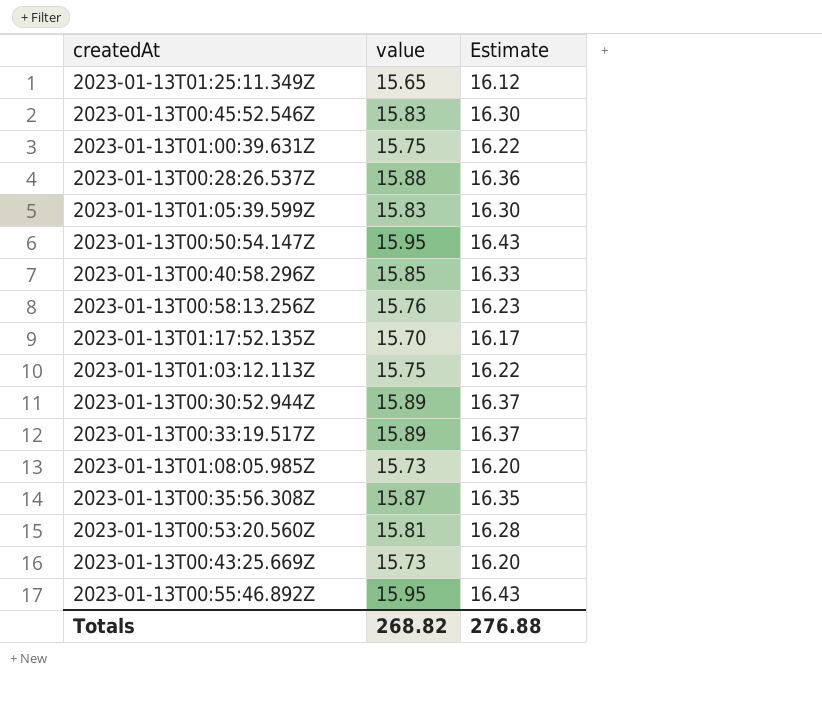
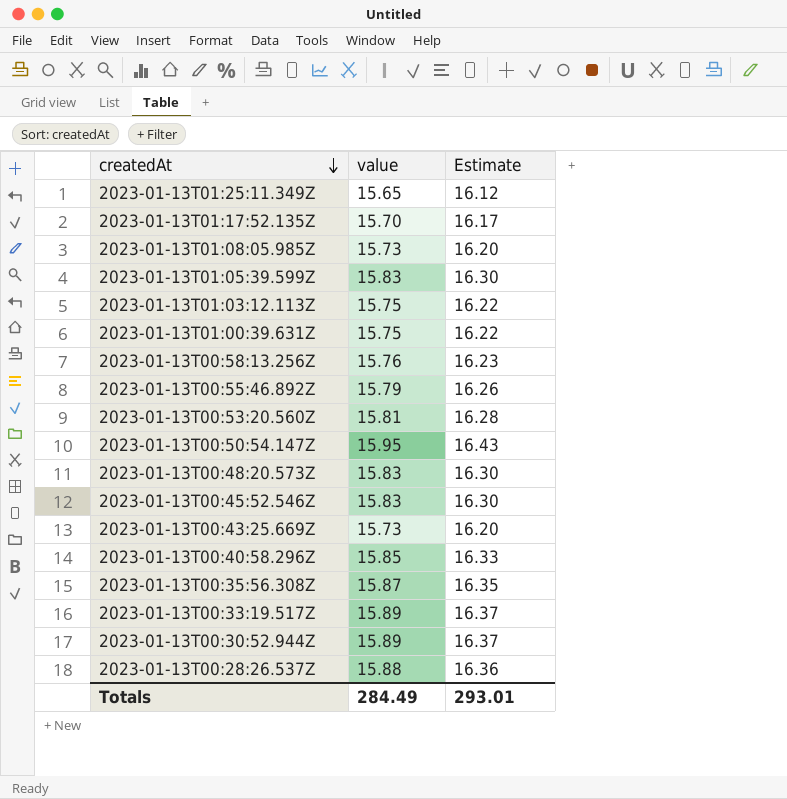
row order: none -> createdAt descending
2023-01-13T00:55:46.892Z | value: 15.95 -> 15.79
2023-01-13T00:55:46.892Z | Estimate: 16.43 -> 16.26
row 2023-01-13T00:48:20.573Z: none -> 15.83 | 16.30
Totals | value: 268.82 -> 284.49
Totals | Estimate: 276.88 -> 293.01

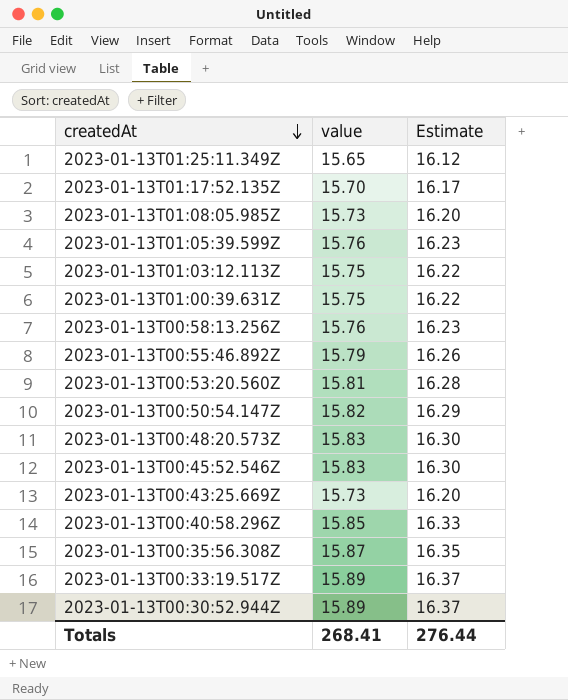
row 2023-01-13T00:28:26.537Z: 15.88 | 16.36 -> none
2023-01-13T01:05:39.599Z | value: 15.83 -> 15.76
2023-01-13T01:05:39.599Z | Estimate: 16.30 -> 16.23
2023-01-13T00:50:54.147Z | value: 15.95 -> 15.82
2023-01-13T00:50:54.147Z | Estimate: 16.43 -> 16.29
Totals | value: 284.49 -> 268.41
Totals | Estimate: 293.01 -> 276.44

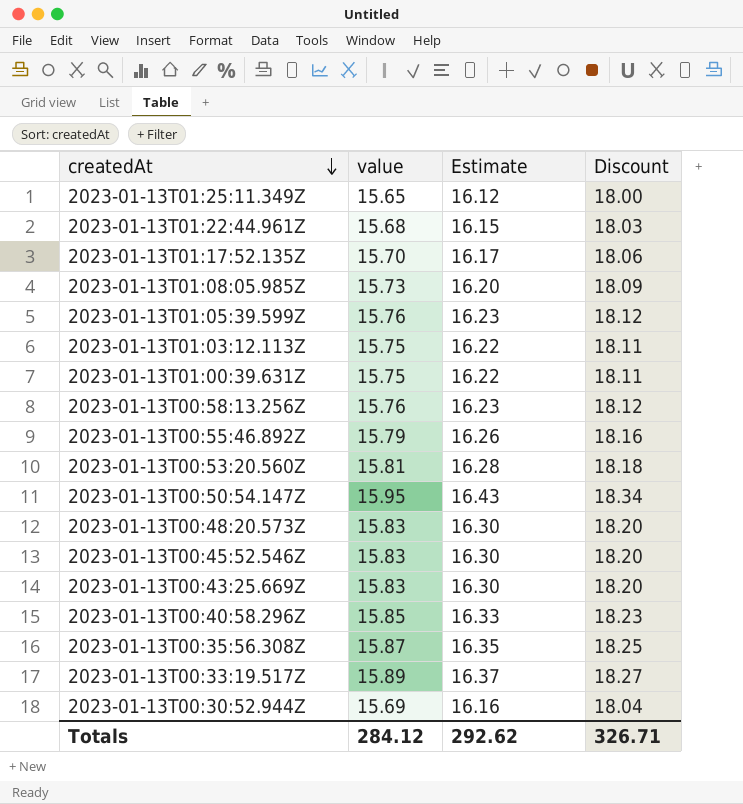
column Discount | formula: none -> [value] * 1.15
row 2023-01-13T01:22:44.961Z: none -> 15.68 | 16.15 | 18.03
2023-01-13T00:50:54.147Z | value: 15.82 -> 15.95
2023-01-13T00:50:54.147Z | Estimate: 16.29 -> 16.43
2023-01-13T00:43:25.669Z | value: 15.73 -> 15.83
2023-01-13T00:43:25.669Z | Estimate: 16.20 -> 16.30
2023-01-13T00:30:52.944Z | value: 15.89 -> 15.69
2023-01-13T00:30:52.944Z | Estimate: 16.37 -> 16.16
Totals | value: 268.41 -> 284.12
Totals | Estimate: 276.44 -> 292.62

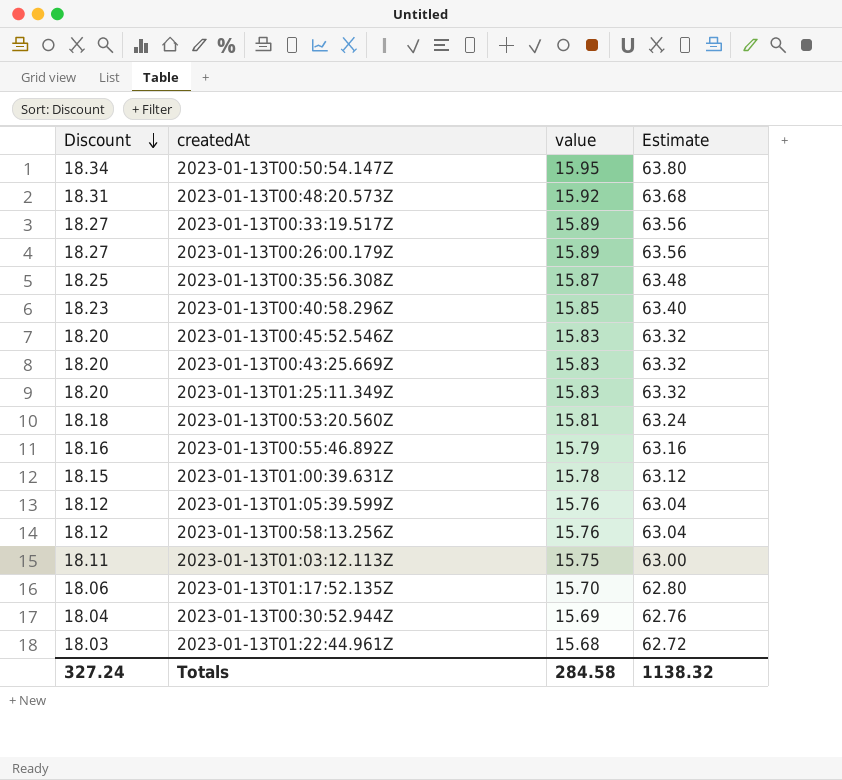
row order: createdAt descending -> Discount descending
column Discount | position: 4 -> 1
column Estimate | formula: [value] * 1.03 -> [value] * 4
row 2023-01-13T01:08:05.985Z: 15.73 | 16.20 | 18.09 -> none
2023-01-13T00:48:20.573Z | Discount: 18.20 -> 18.31
2023-01-13T00:48:20.573Z | value: 15.83 -> 15.92
row 2023-01-13T00:26:00.179Z: none -> 18.27 | 15.89 | 63.56
2023-01-13T01:25:11.349Z | Discount: 18.00 -> 18.20
2023-01-13T01:25:11.349Z | value: 15.65 -> 15.83
2023-01-13T01:00:39.631Z | Discount: 18.11 -> 18.15
2023-01-13T01:00:39.631Z | value: 15.75 -> 15.78
Totals | Discount: 326.71 -> 327.24
Totals | value: 284.12 -> 284.58
Totals | Estimate: 292.62 -> 1138.32

